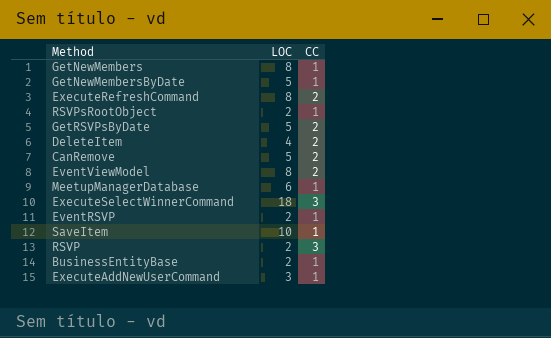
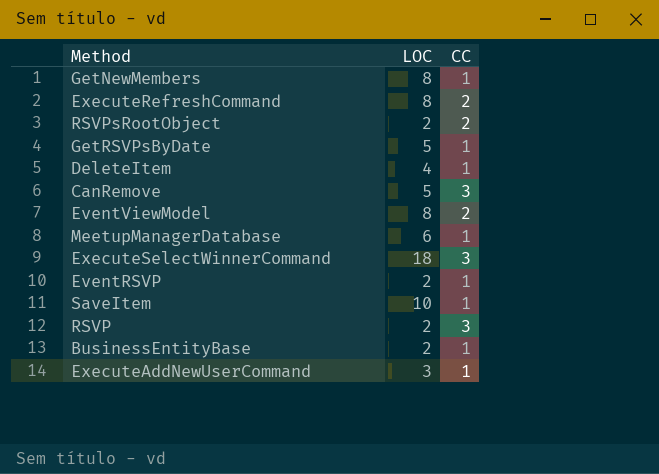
row GetNewMembersByDate: 5 | 1 -> none
RSVPsRootObject | CC: 1 -> 2
GetRSVPsByDate | CC: 2 -> 1
DeleteItem | CC: 2 -> 1
CanRemove | CC: 2 -> 3

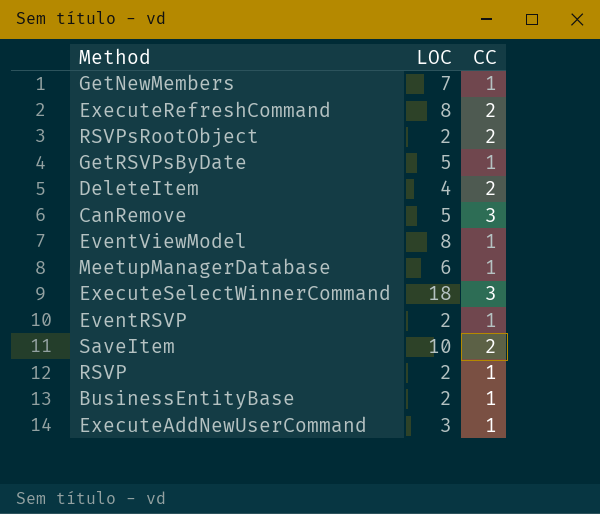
GetNewMembers | LOC: 8 -> 7
DeleteItem | CC: 1 -> 2
EventViewModel | CC: 2 -> 1
SaveItem | CC: 1 -> 2
RSVP | CC: 3 -> 1

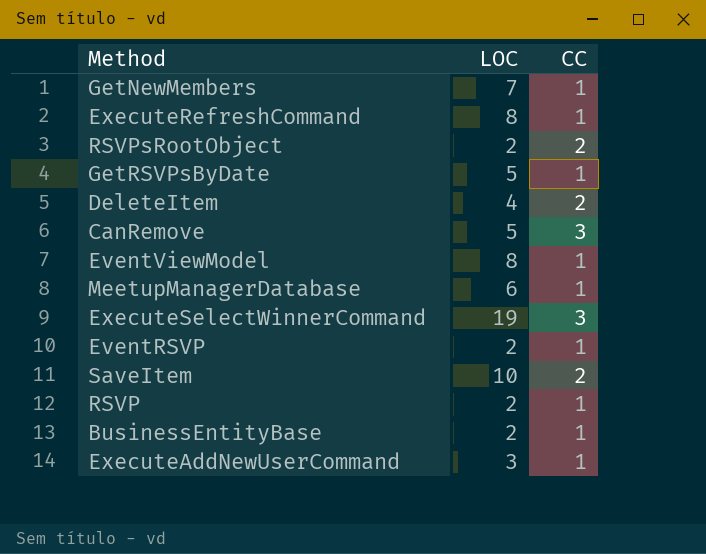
ExecuteRefreshCommand | CC: 2 -> 1
ExecuteSelectWinnerCommand | LOC: 18 -> 19

